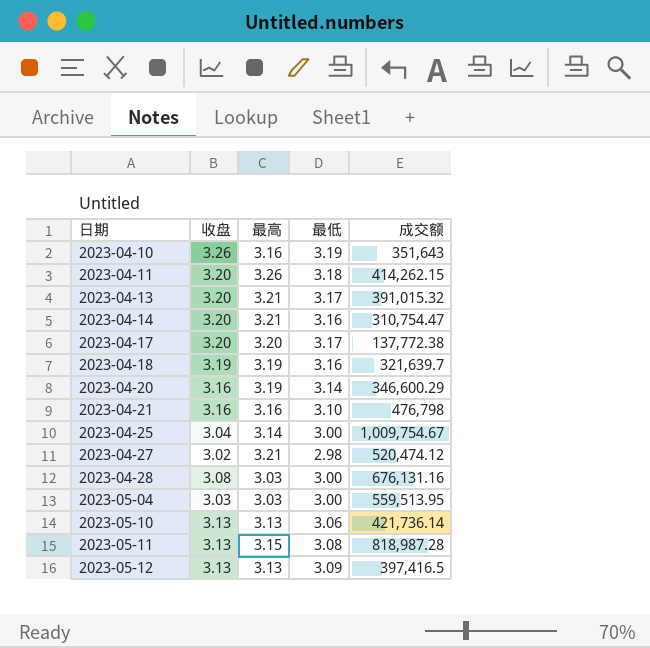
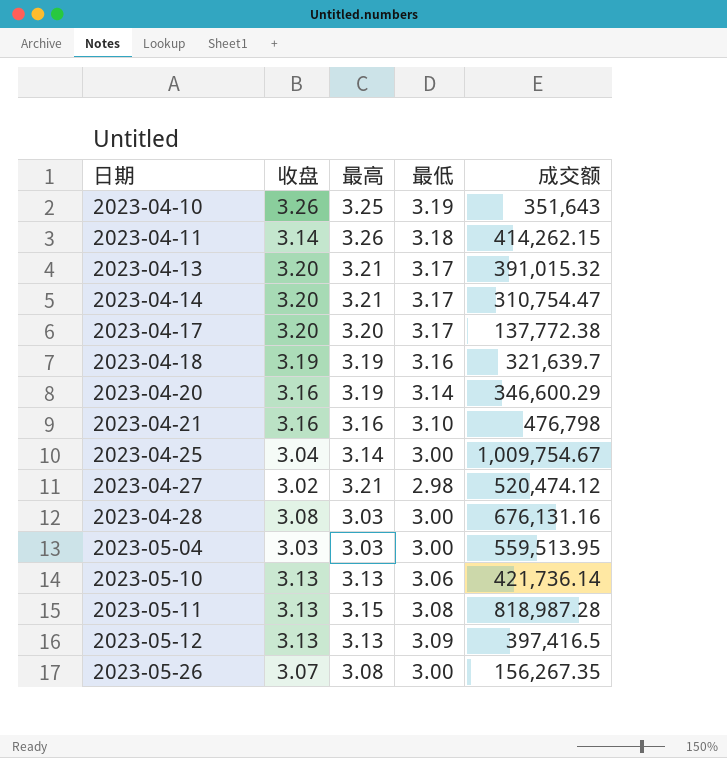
2023-04-10 | 最高: 3.16 -> 3.25
2023-04-11 | 收盘: 3.20 -> 3.14
2023-04-14 | 最低: 3.16 -> 3.17
row 2023-05-26: none -> 3.07 | 3.08 | 3.00 | 156,267.35

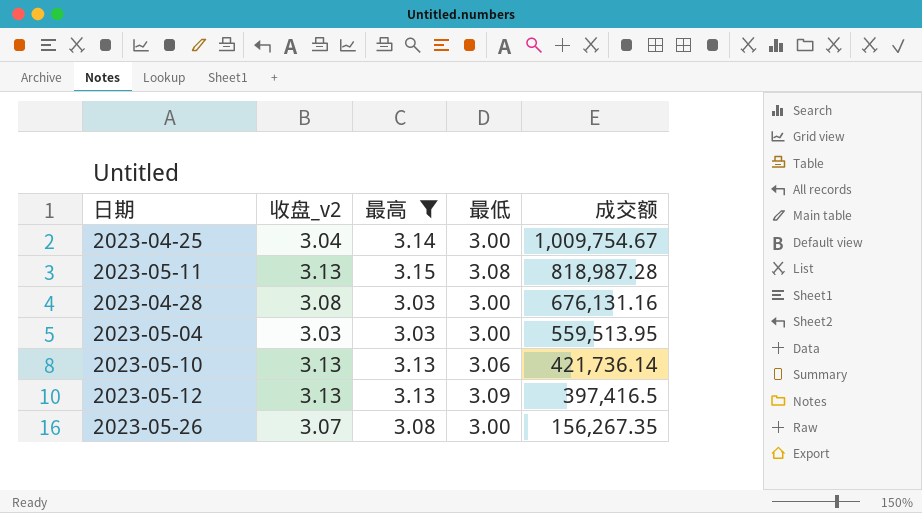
filter: none -> 最高 <= 3.15
row order: 日期 ascending -> 成交额 descending
column name: 收盘 -> 收盘_v2

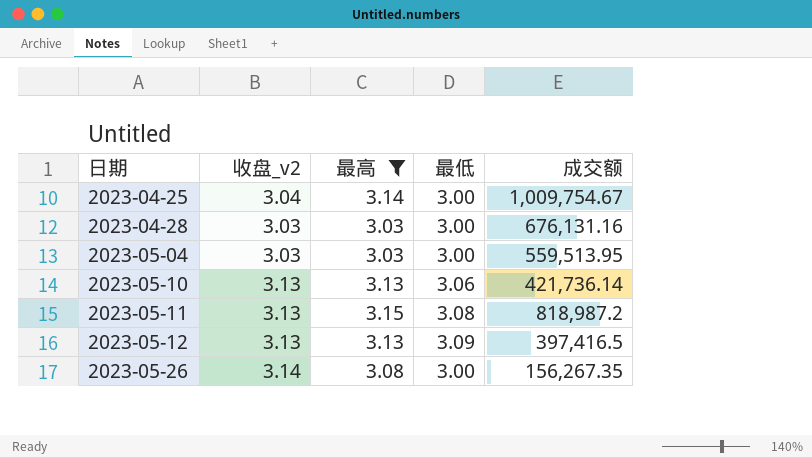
row order: 成交额 descending -> 日期 ascending
2023-04-28 | 收盘_v2: 3.08 -> 3.03
2023-05-11 | 成交额: 818,987.28 -> 818,987.2
2023-05-26 | 收盘_v2: 3.07 -> 3.14

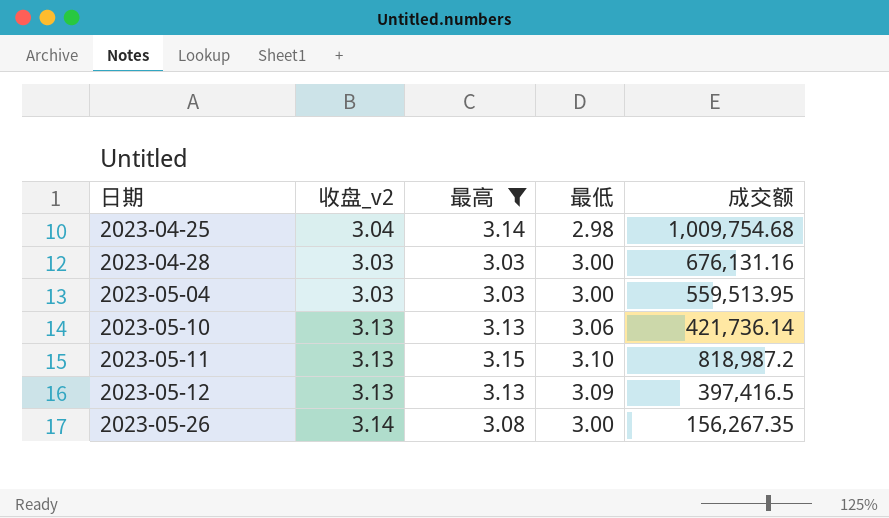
2023-04-25 | 最低: 3.00 -> 2.98
2023-04-25 | 成交额: 1,009,754.67 -> 1,009,754.68
2023-05-11 | 最低: 3.08 -> 3.10

